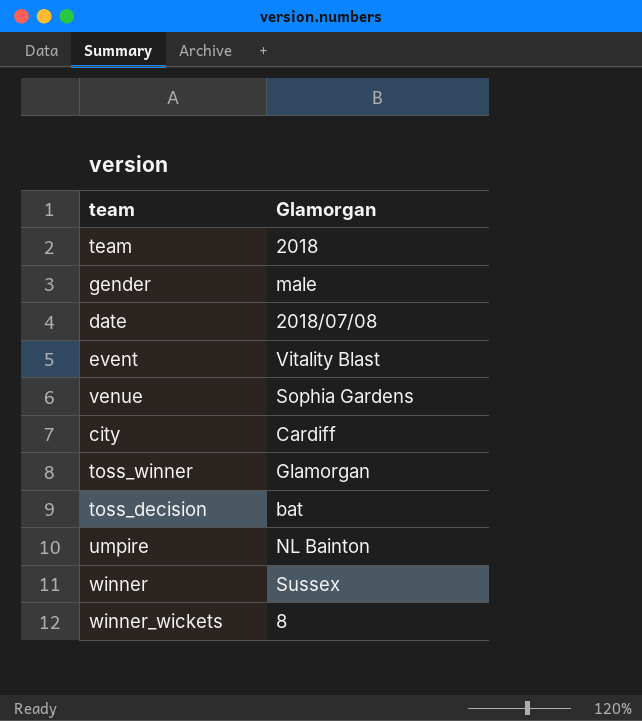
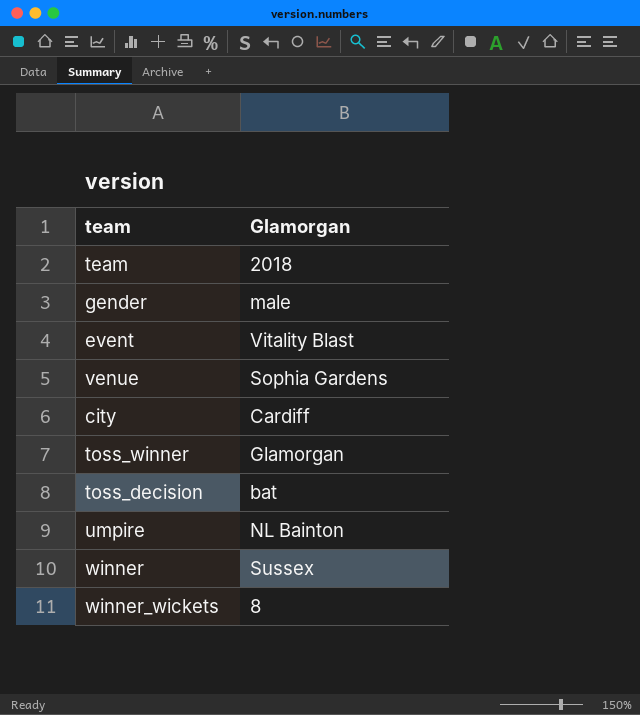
row date: 2018/07/08 -> none

